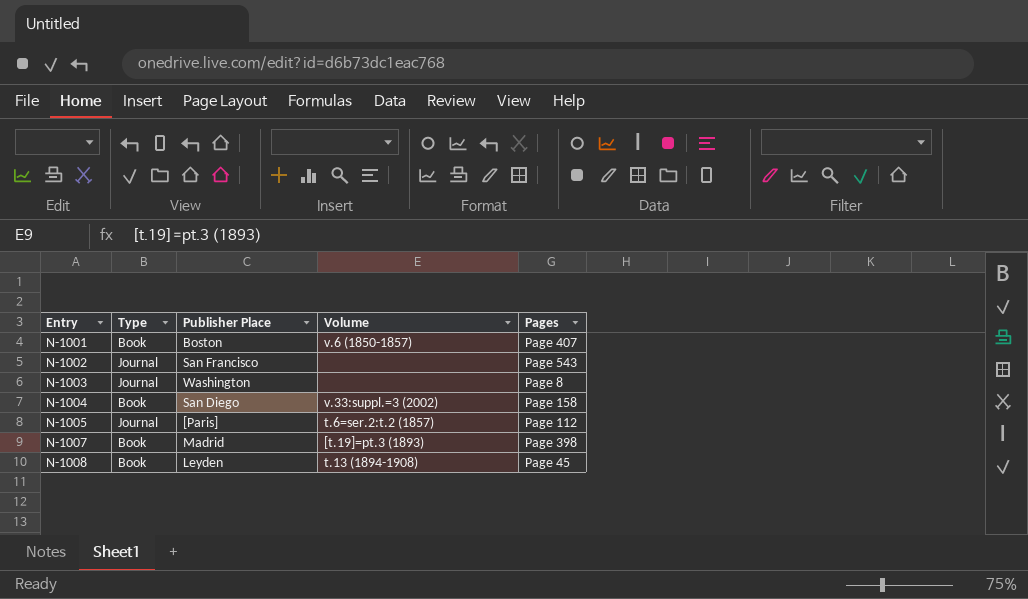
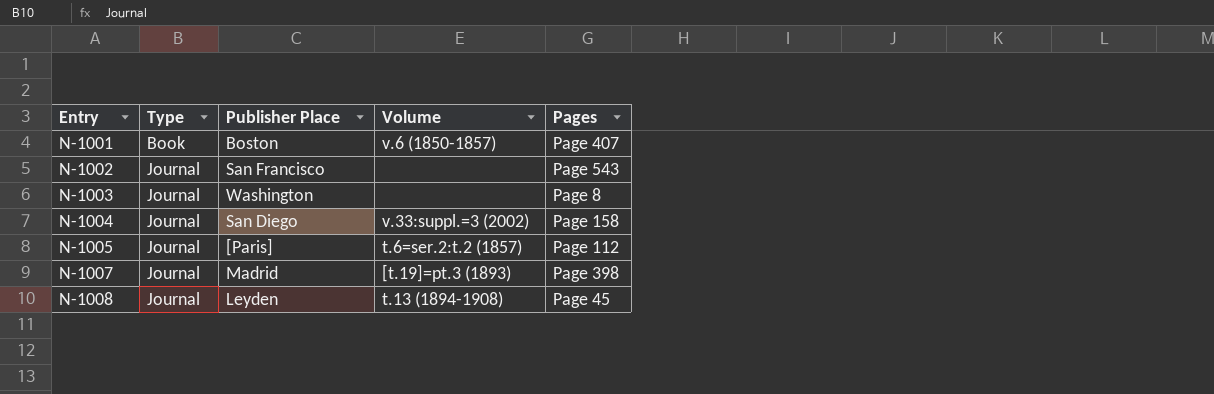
N-1004 | Type: Book -> Journal
N-1007 | Type: Book -> Journal
N-1008 | Type: Book -> Journal

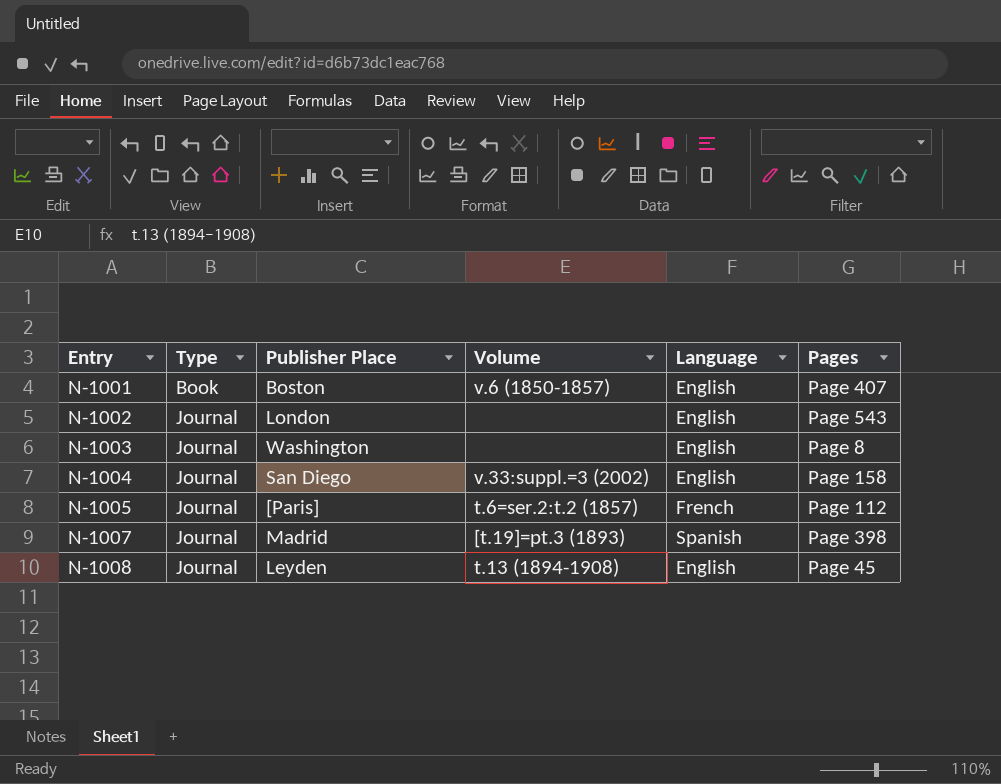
column Language | position: none -> 5
N-1002 | Publisher Place: San Francisco -> London

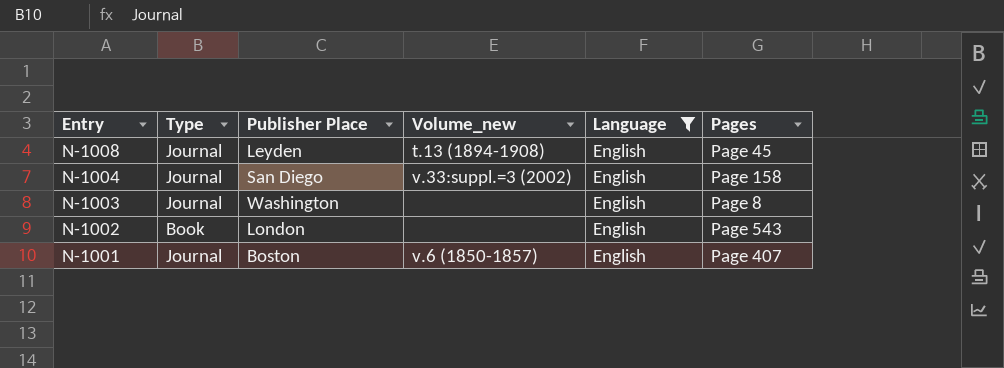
filter: none -> Language = English
row order: Entry ascending -> Entry descending
column name: Volume -> Volume_new
N-1002 | Type: Journal -> Book
N-1001 | Type: Book -> Journal

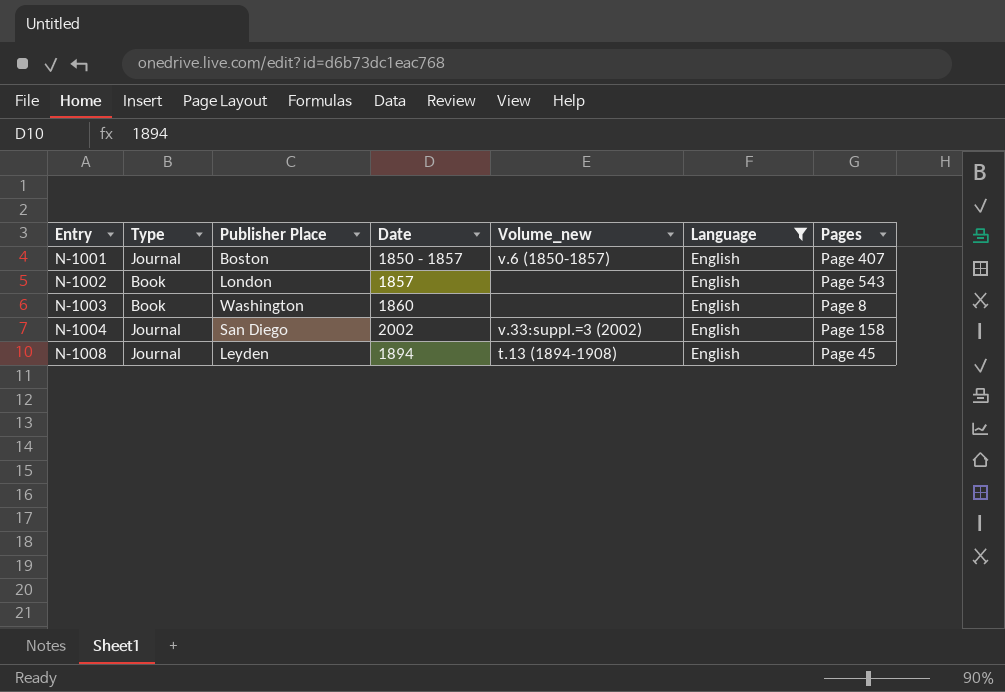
row order: Entry descending -> Entry ascending
column Date | position: none -> 4
N-1003 | Type: Journal -> Book

